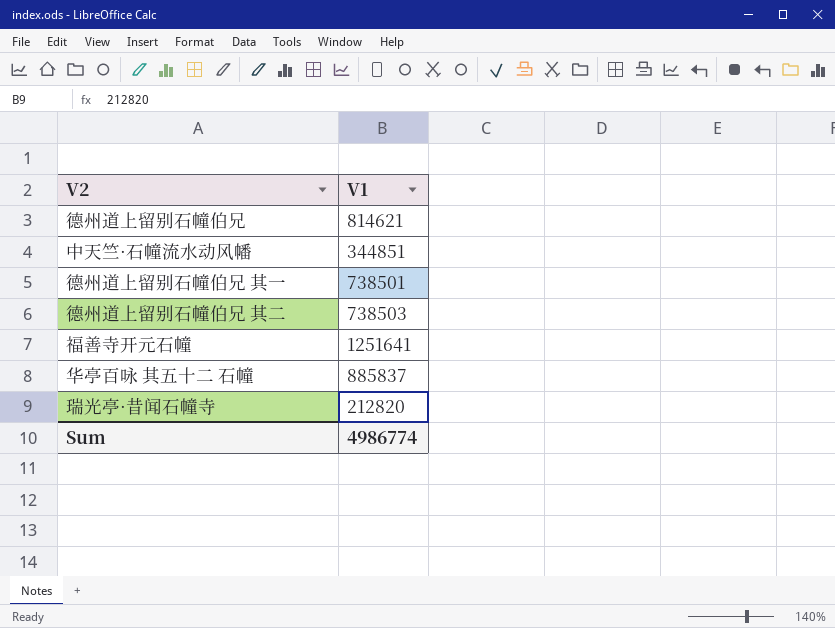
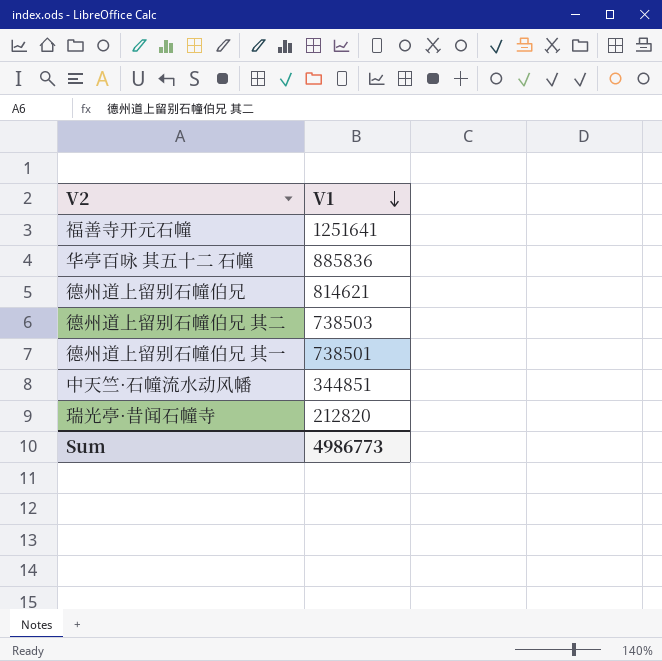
row order: none -> V1 descending
华亭百咏 其五十二 石幢 | V1: 885837 -> 885836
Sum | V1: 4986774 -> 4986773

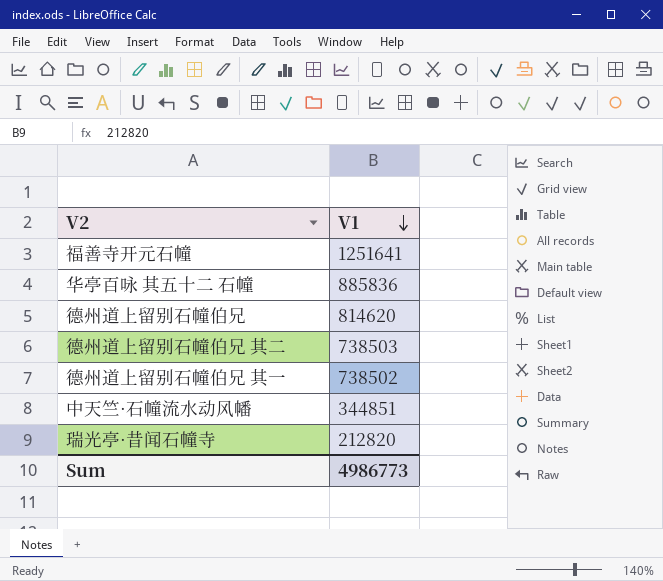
德州道上留别石幢伯兄 | V1: 814621 -> 814620
德州道上留别石幢伯兄 其一 | V1: 738501 -> 738502

